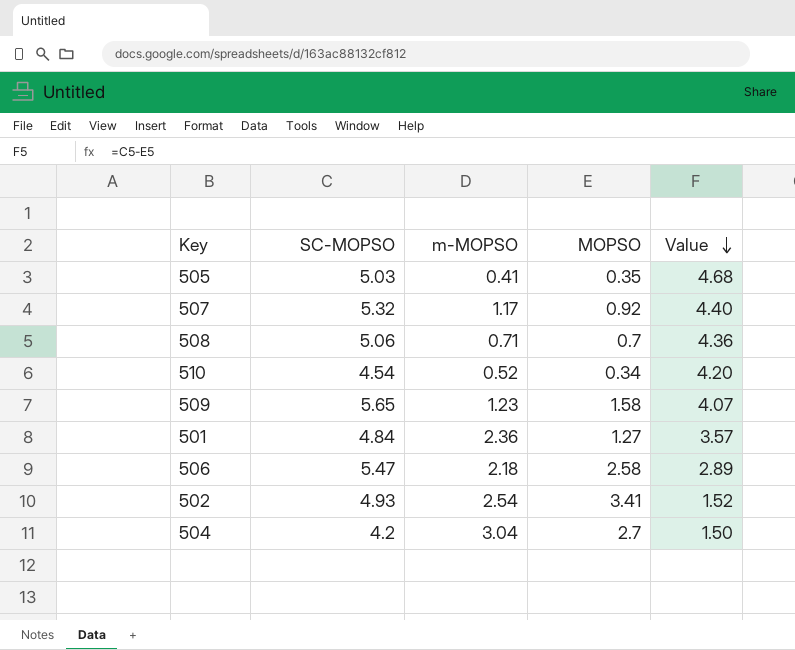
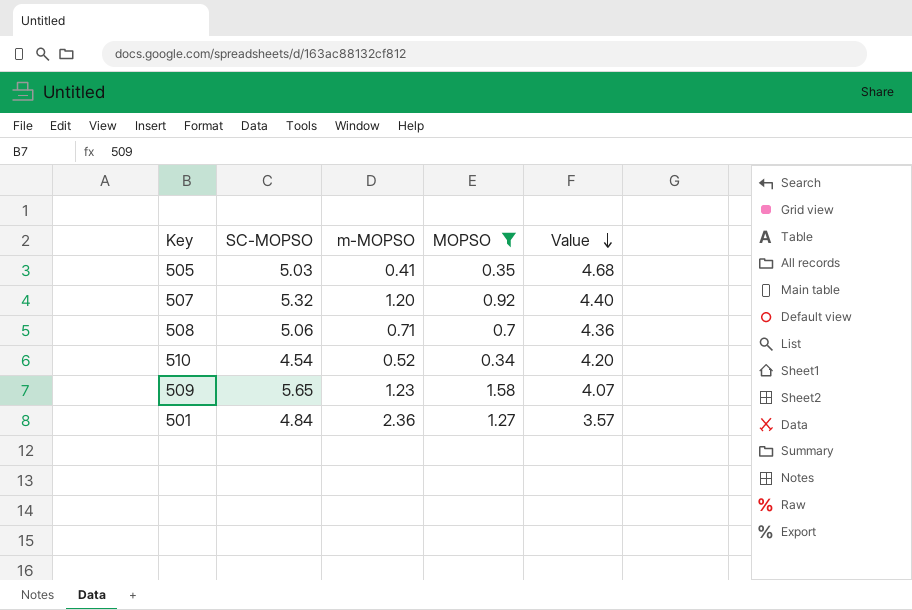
filter: none -> MOPSO <= 1.58
507 | m-MOPSO: 1.17 -> 1.20

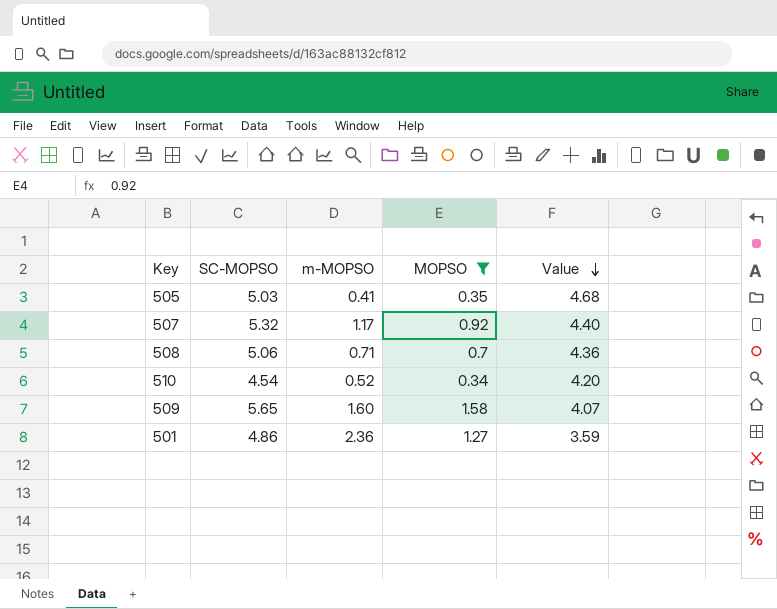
507 | m-MOPSO: 1.20 -> 1.17
509 | m-MOPSO: 1.23 -> 1.60
501 | SC-MOPSO: 4.84 -> 4.86
501 | Value: 3.57 -> 3.59

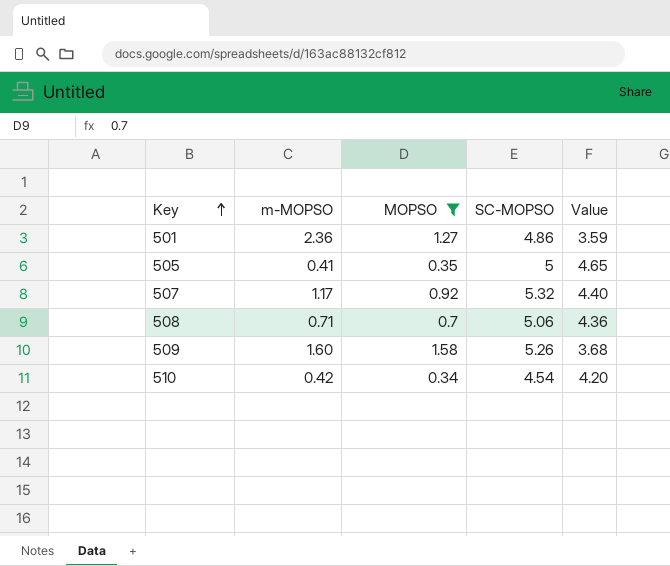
row order: Value descending -> Key ascending
column SC-MOPSO | position: 2 -> 4
505 | SC-MOPSO: 5.03 -> 5
505 | Value: 4.68 -> 4.65
509 | SC-MOPSO: 5.65 -> 5.26
509 | Value: 4.07 -> 3.68
510 | m-MOPSO: 0.52 -> 0.42

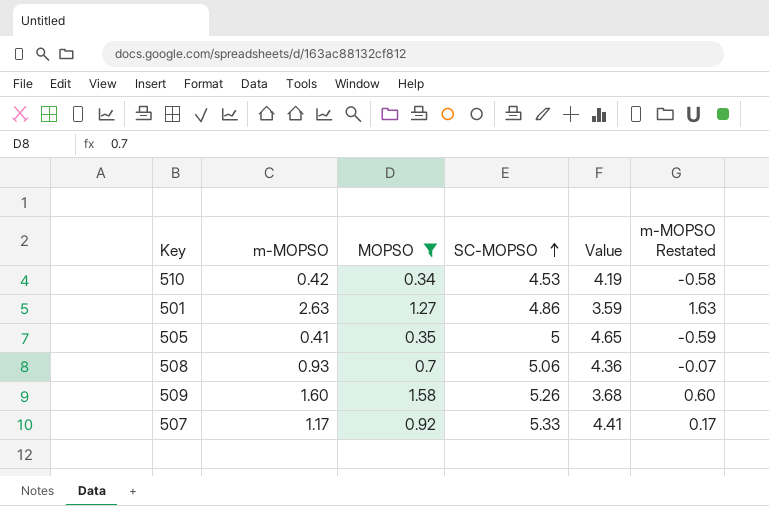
row order: Key ascending -> SC-MOPSO ascending
column m-MOPSO Restated | formula: none -> [m-MOPSO] - 1
510 | SC-MOPSO: 4.54 -> 4.53
510 | Value: 4.20 -> 4.19
501 | m-MOPSO: 2.36 -> 2.63
508 | m-MOPSO: 0.71 -> 0.93
507 | SC-MOPSO: 5.32 -> 5.33
507 | Value: 4.40 -> 4.41

